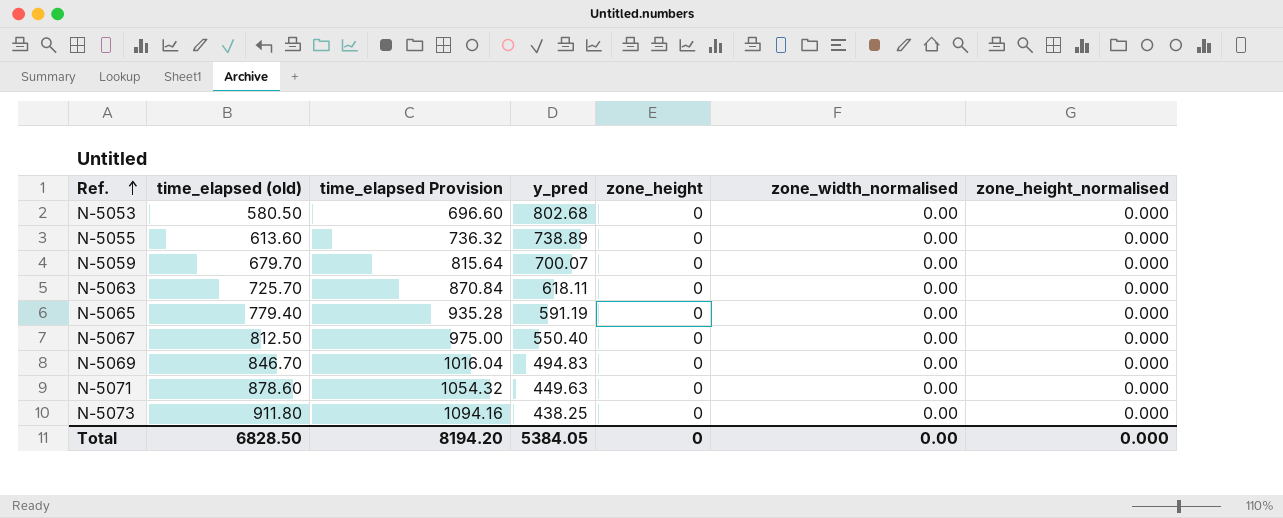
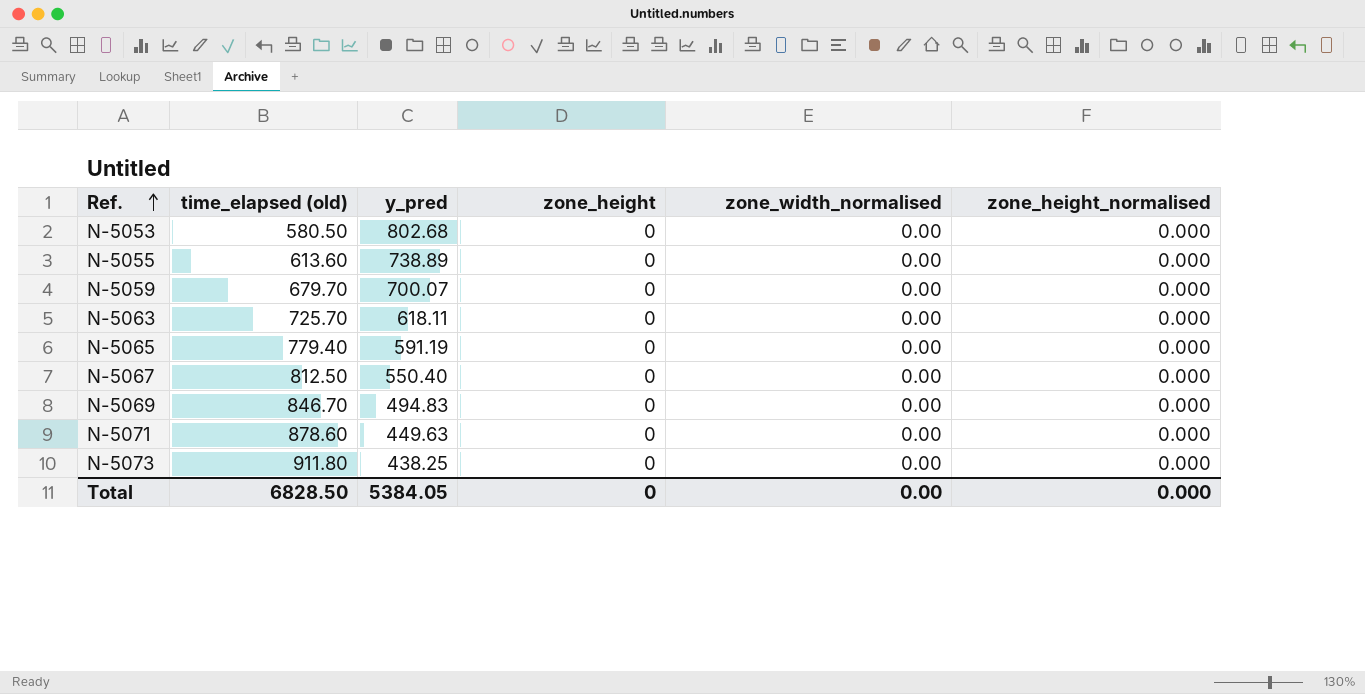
column time_elapsed Provision | formula: [time_elapsed (old)] * 1.2 -> none

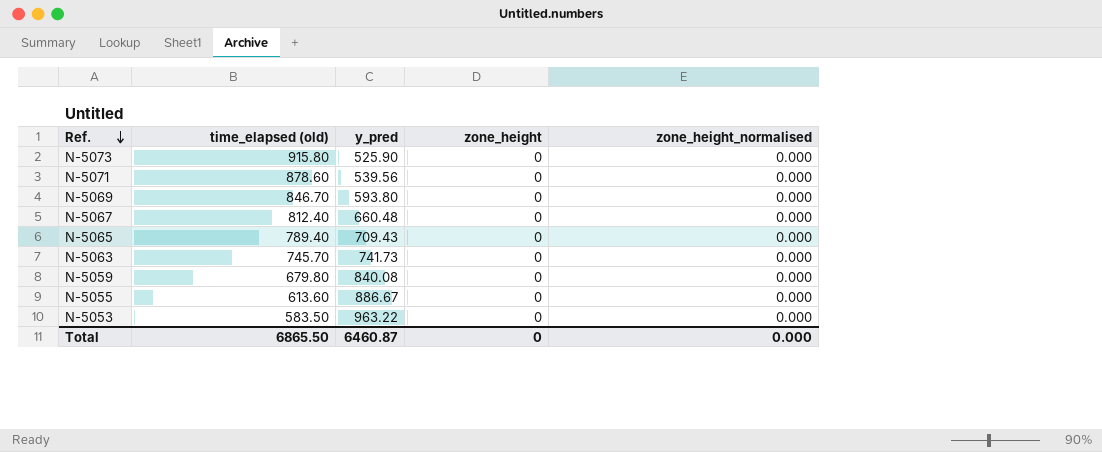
row order: Ref. ascending -> Ref. descending
column zone_width_normalised | position: 5 -> none
N-5073 | time_elapsed (old): 911.80 -> 915.80
N-5073 | y_pred: 438.25 -> 525.90
N-5071 | y_pred: 449.63 -> 539.56
N-5069 | y_pred: 494.83 -> 593.80
N-5067 | time_elapsed (old): 812.50 -> 812.40
N-5067 | y_pred: 550.40 -> 660.48
N-5065 | time_elapsed (old): 779.40 -> 789.40
N-5065 | y_pred: 591.19 -> 709.43
N-5063 | time_elapsed (old): 725.70 -> 745.70
N-5063 | y_pred: 618.11 -> 741.73
N-5059 | time_elapsed (old): 679.70 -> 679.80
N-5059 | y_pred: 700.07 -> 840.08
N-5055 | y_pred: 738.89 -> 886.67
N-5053 | time_elapsed (old): 580.50 -> 583.50
N-5053 | y_pred: 802.68 -> 963.22
Total | time_elapsed (old): 6828.50 -> 6865.50
Total | y_pred: 5384.05 -> 6460.87

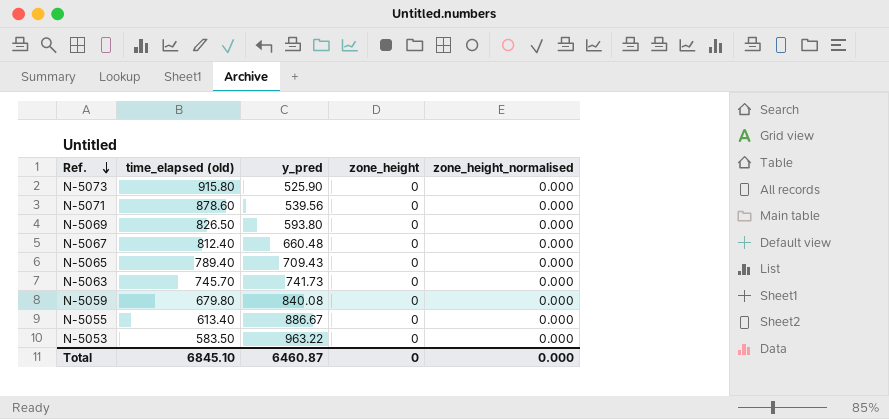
N-5069 | time_elapsed (old): 846.70 -> 826.50
N-5055 | time_elapsed (old): 613.60 -> 613.40
Total | time_elapsed (old): 6865.50 -> 6845.10

